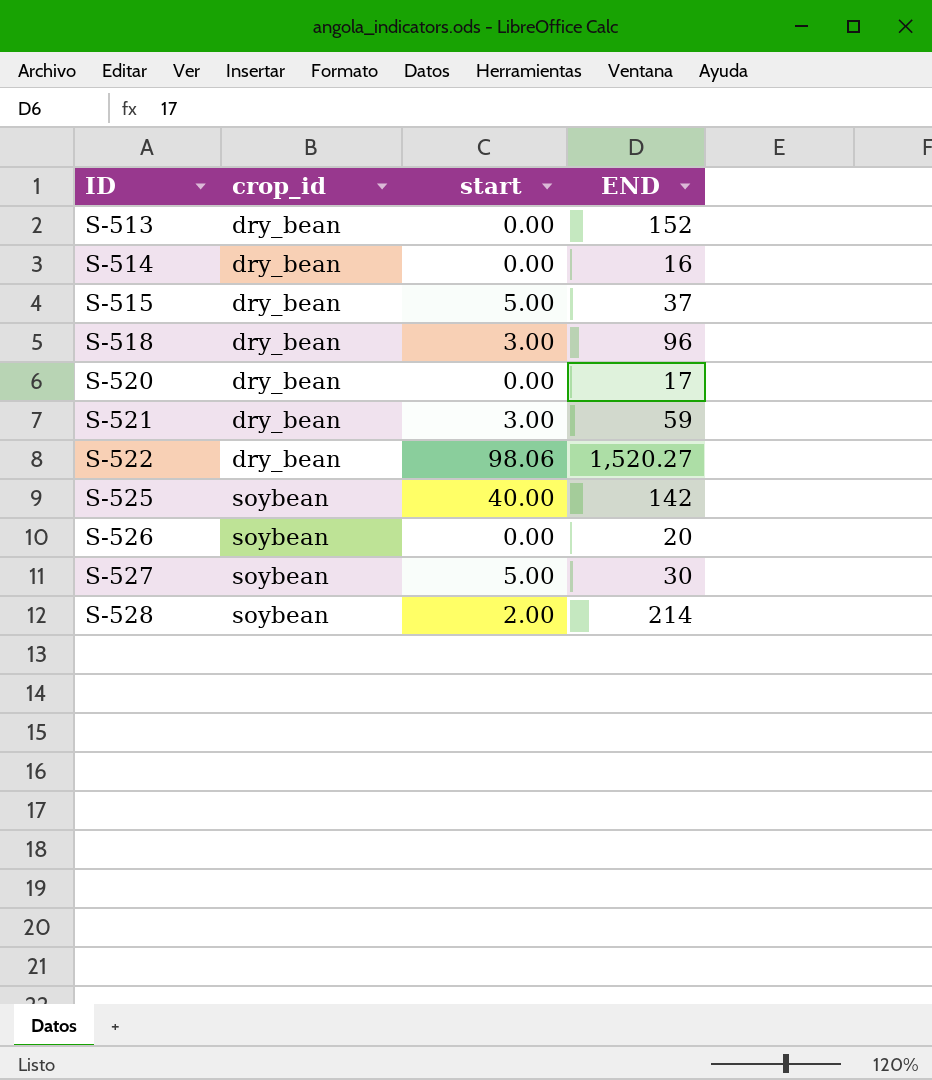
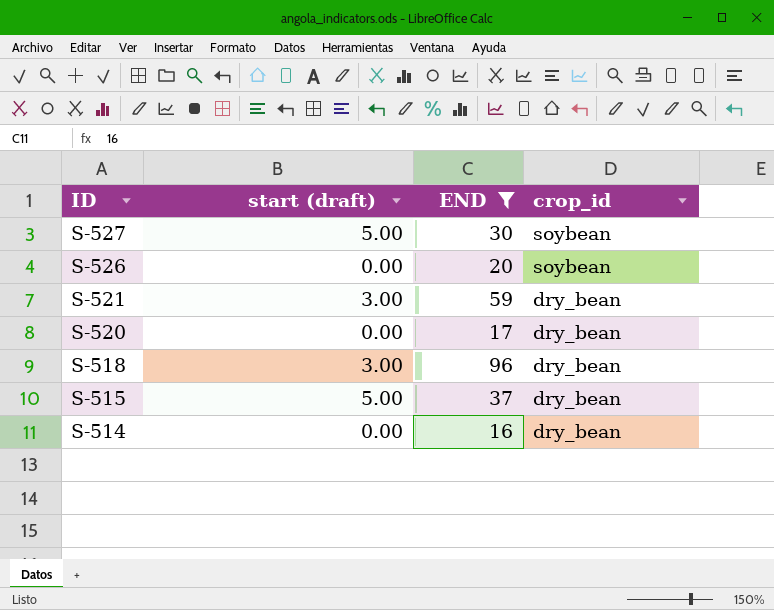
filter: none -> END <= 96
row order: ID ascending -> ID descending
column name: start -> start (draft)
column crop_id | position: 2 -> 4

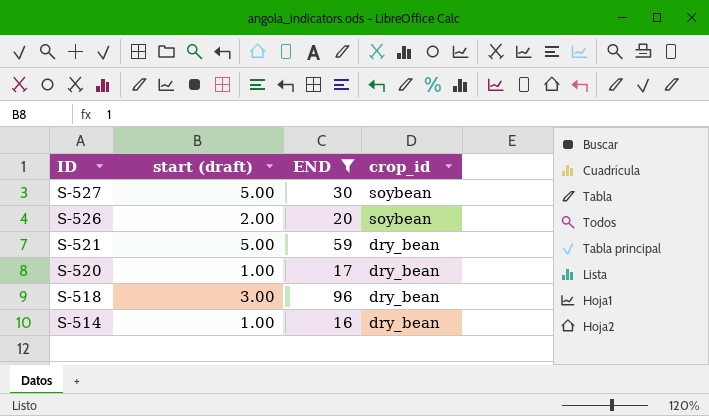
row S-515: 5.00 | 37 | dry_bean -> none
S-526 | start (draft): 0.00 -> 2.00
S-521 | start (draft): 3.00 -> 5.00
S-520 | start (draft): 0.00 -> 1.00
S-514 | start (draft): 0.00 -> 1.00

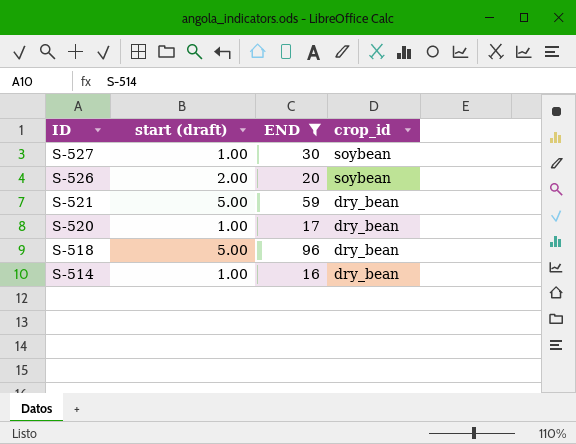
S-527 | start (draft): 5.00 -> 1.00
S-518 | start (draft): 3.00 -> 5.00

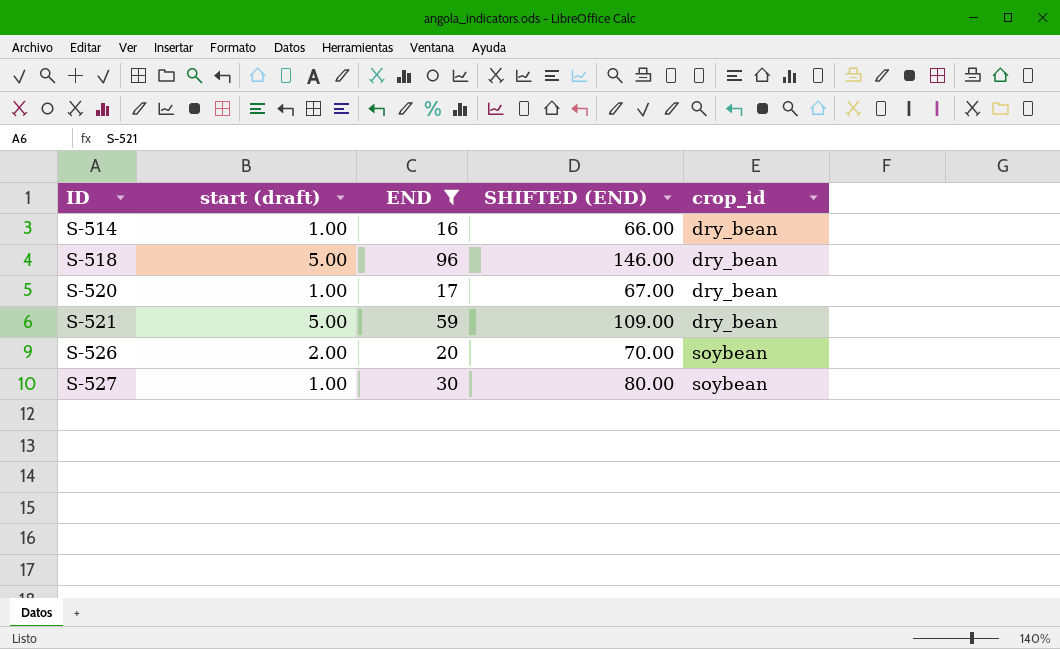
row order: ID descending -> ID ascending
column SHIFTED (END) | formula: none -> [END] + 50

